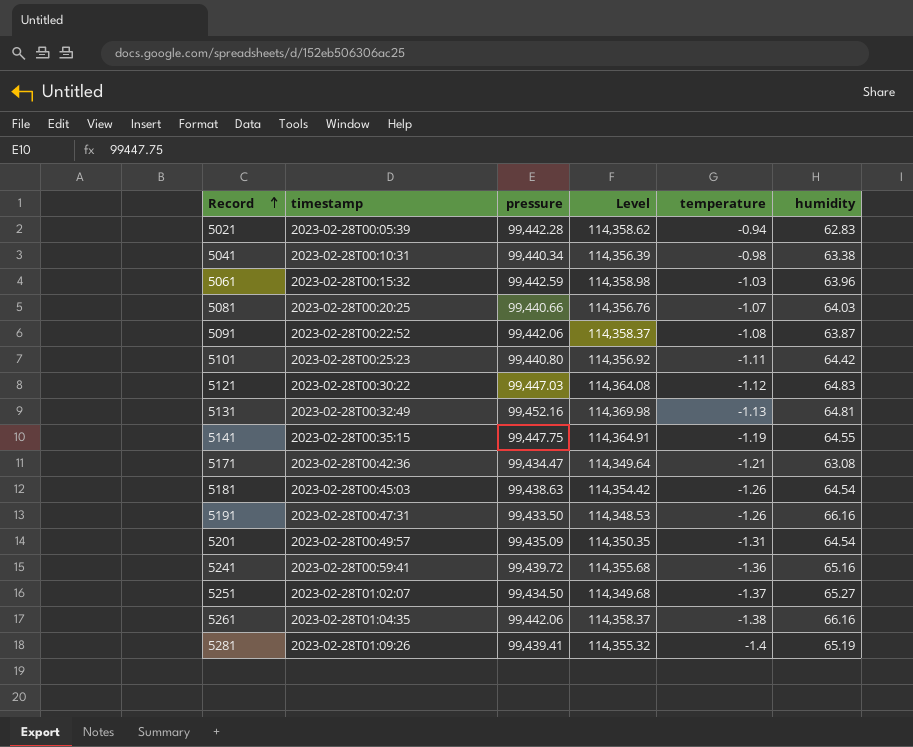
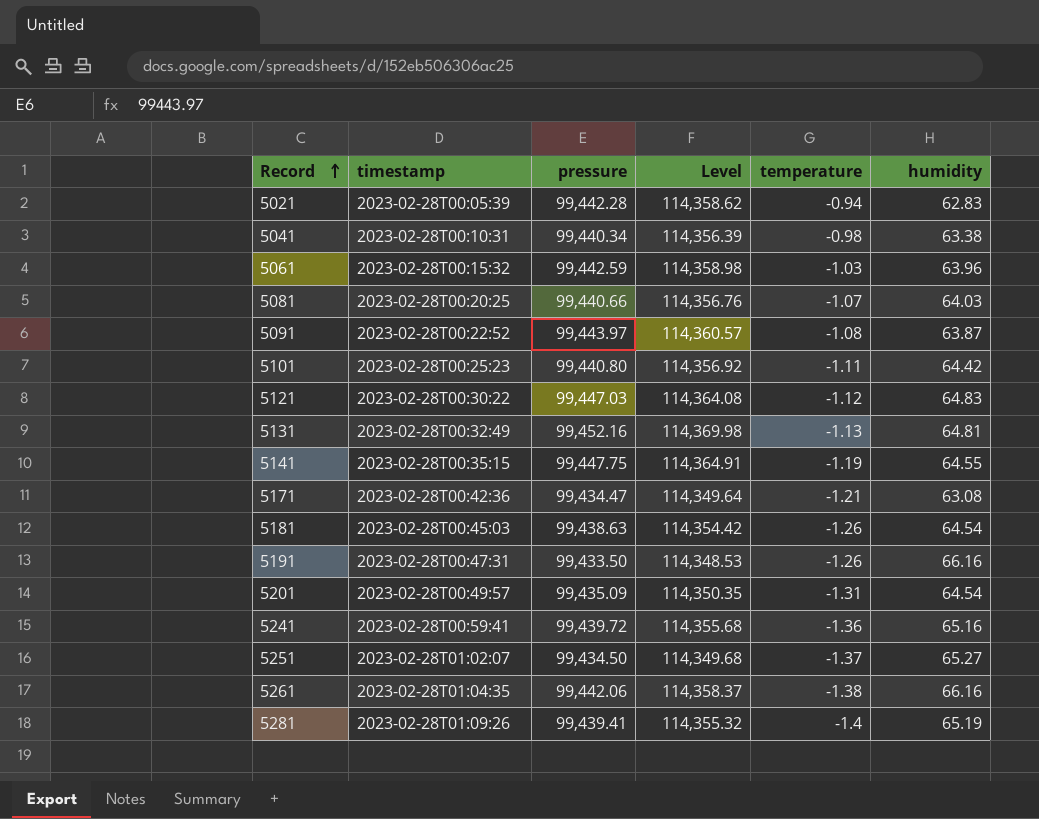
5091 | pressure: 99,442.06 -> 99,443.97
5091 | Level: 114,358.37 -> 114,360.57

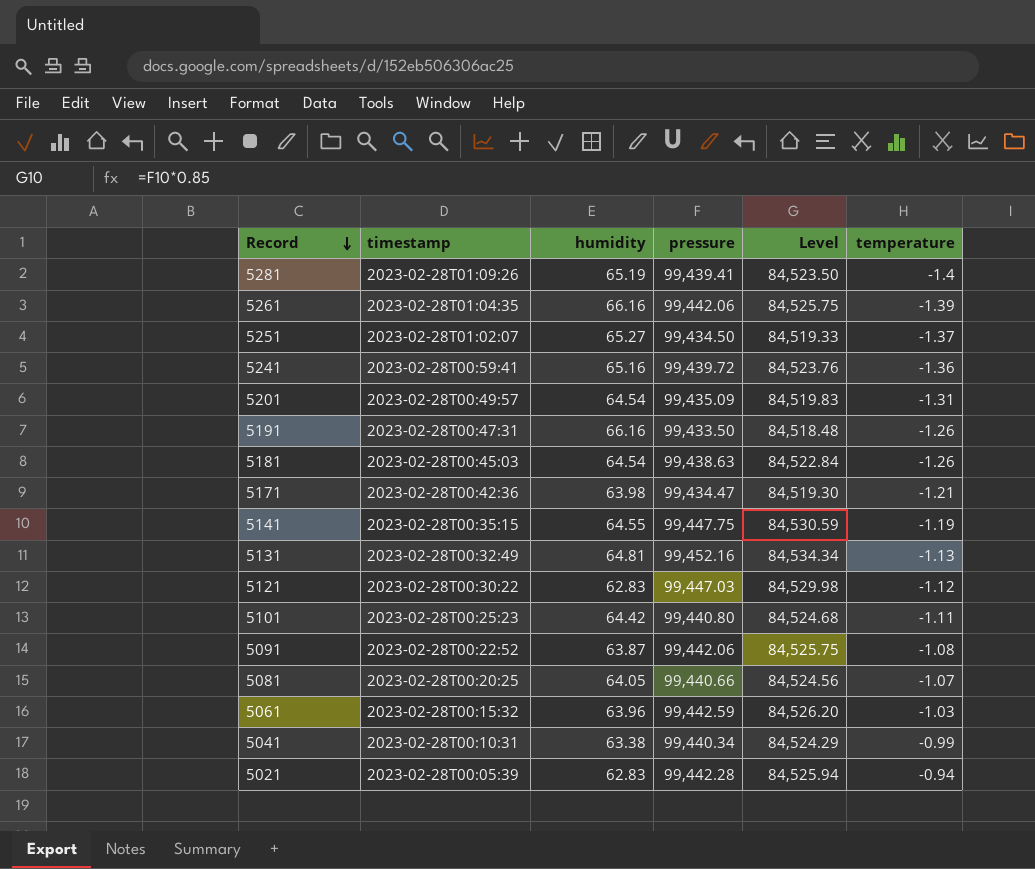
row order: Record ascending -> Record descending
column humidity | position: 6 -> 3
column Level | formula: [pressure] * 1.15 -> [pressure] * 0.85
5261 | temperature: -1.38 -> -1.39
5171 | humidity: 63.08 -> 63.98
5121 | humidity: 64.83 -> 62.83
5091 | pressure: 99,443.97 -> 99,442.06
5081 | humidity: 64.03 -> 64.05
5041 | temperature: -0.98 -> -0.99

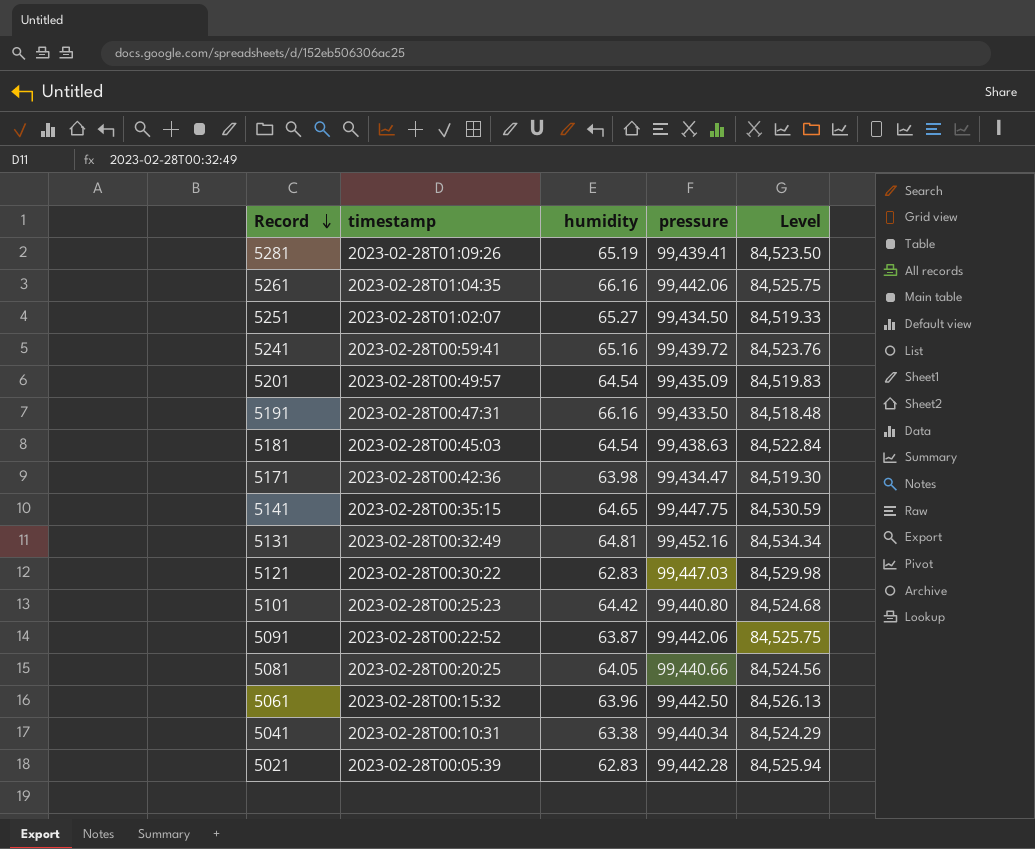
column temperature | position: 6 -> none
5141 | humidity: 64.55 -> 64.65
5061 | pressure: 99,442.59 -> 99,442.50
5061 | Level: 84,526.20 -> 84,526.13

